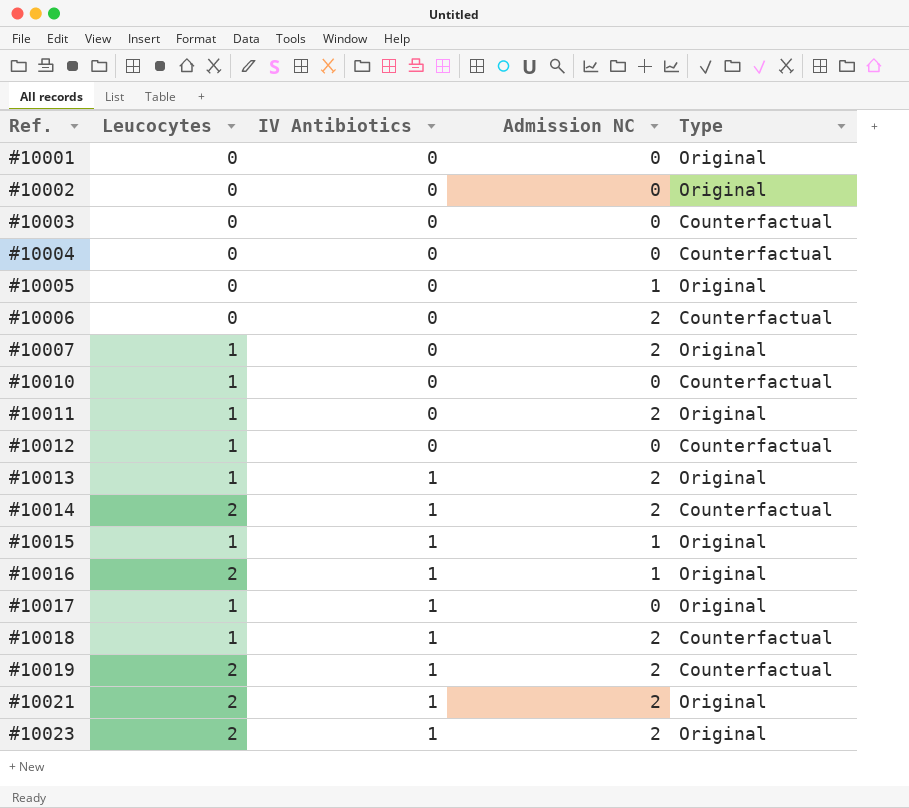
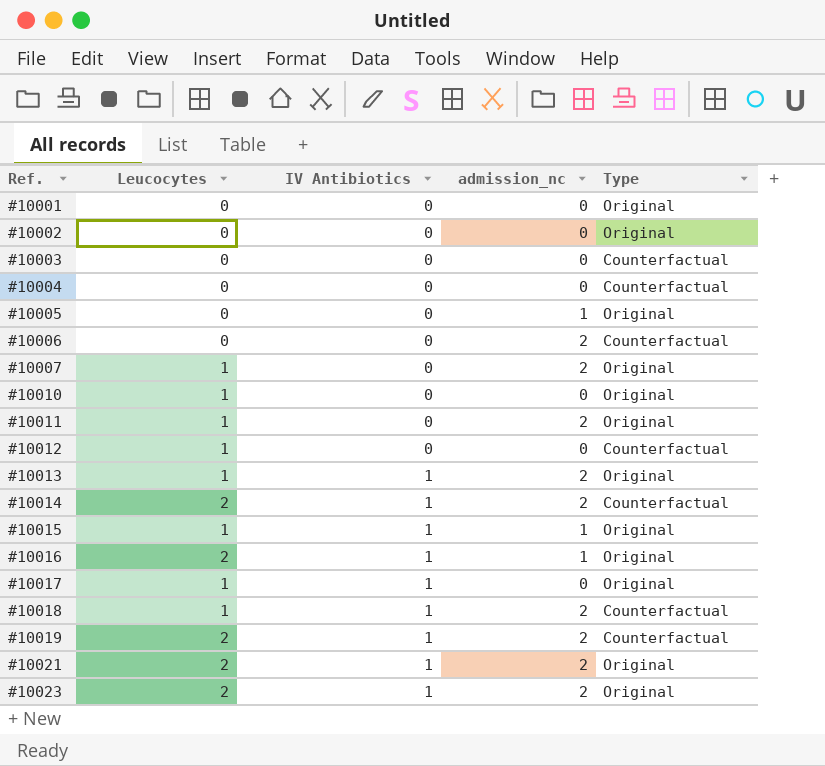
column name: Admission NC -> admission_nc
#10010 | Type: Counterfactual -> Original

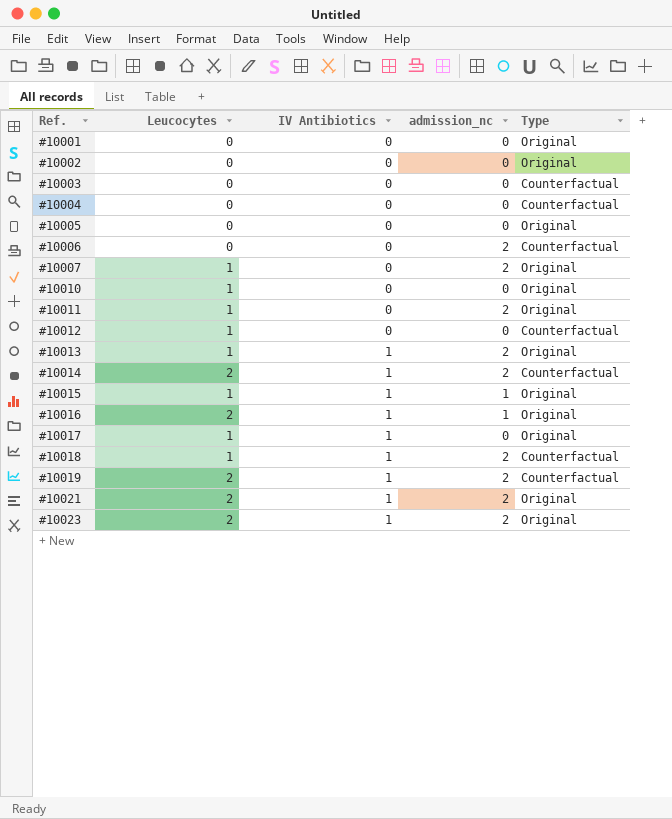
#10005 | admission_nc: 1 -> 0

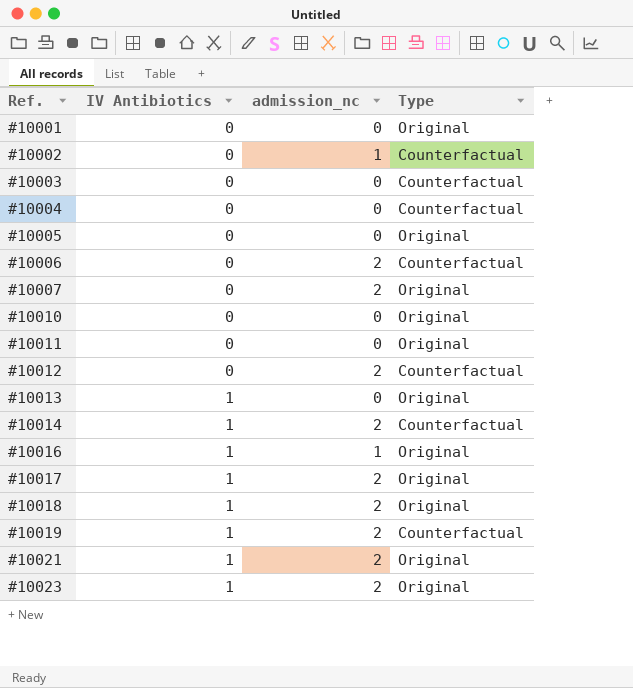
column Leucocytes | position: 2 -> none
row #10015: 1 | 1 | 1 | Original -> none
#10002 | admission_nc: 0 -> 1
#10002 | Type: Original -> Counterfactual
#10011 | admission_nc: 2 -> 0
#10012 | admission_nc: 0 -> 2
#10013 | admission_nc: 2 -> 0
#10017 | admission_nc: 0 -> 2
#10018 | Type: Counterfactual -> Original

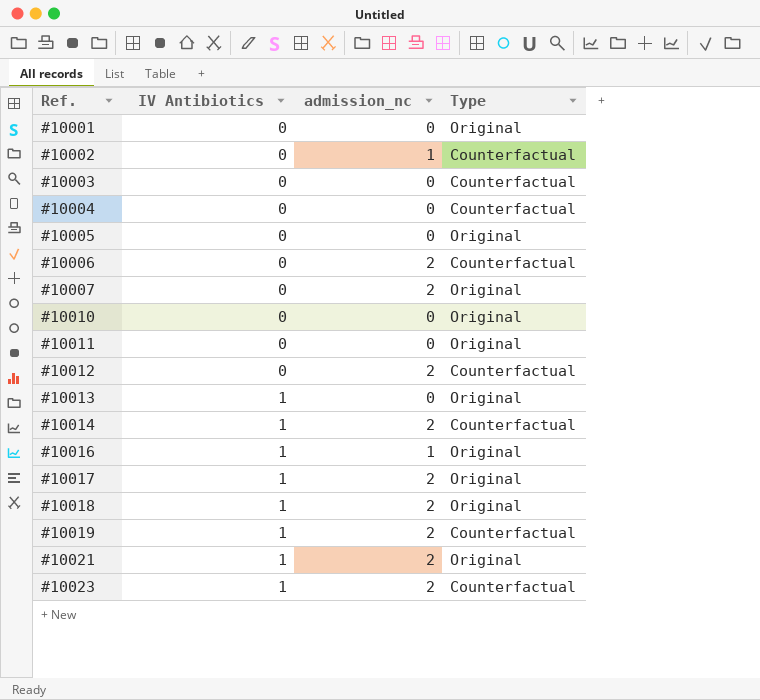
#10023 | Type: Original -> Counterfactual

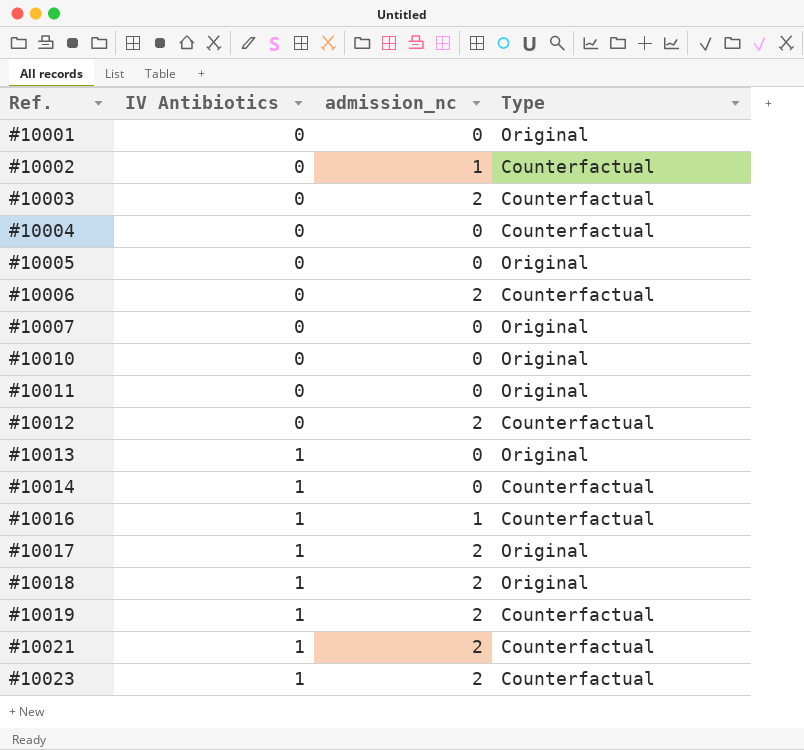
#10003 | admission_nc: 0 -> 2
#10007 | admission_nc: 2 -> 0
#10014 | admission_nc: 2 -> 0
#10016 | Type: Original -> Counterfactual
#10021 | Type: Original -> Counterfactual

